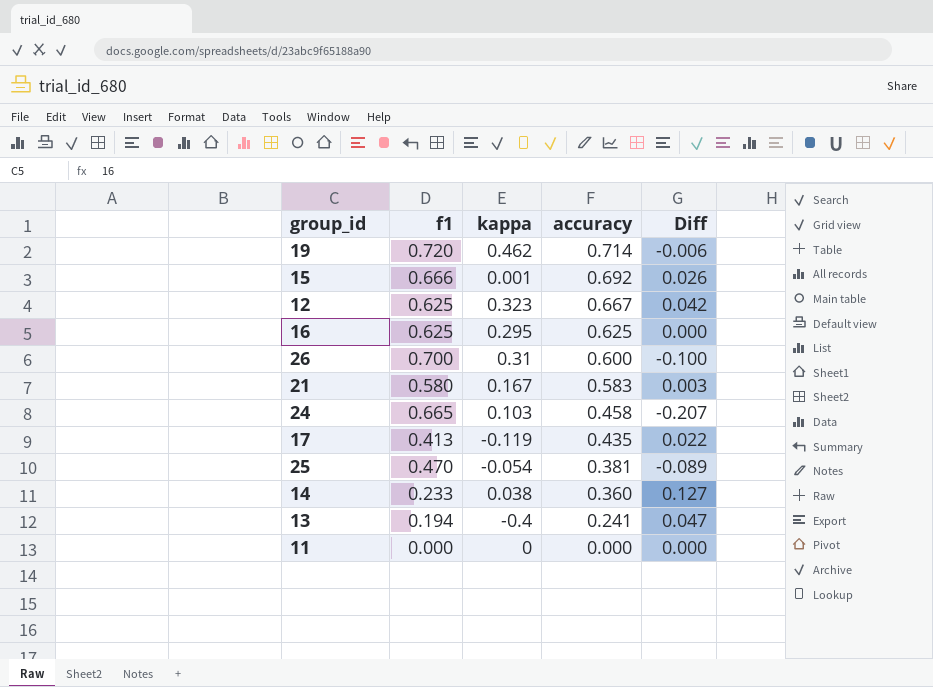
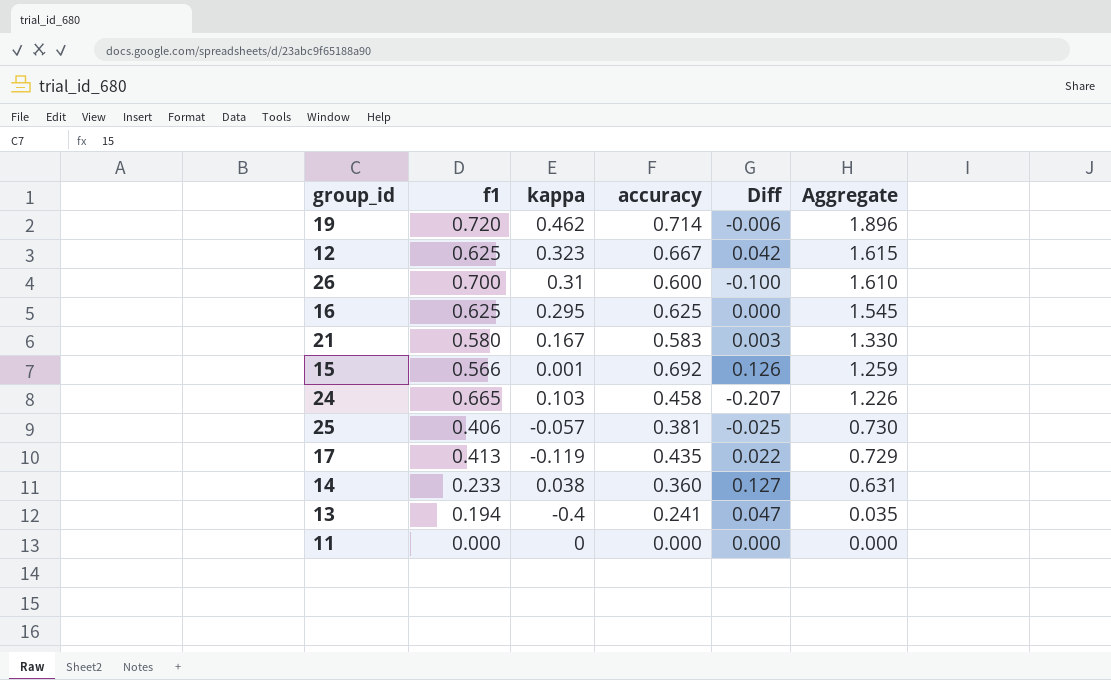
row order: accuracy descending -> Aggregate descending
column Aggregate | formula: none -> [f1] + [kappa] + [accuracy]
15 | f1: 0.666 -> 0.566
15 | Diff: 0.026 -> 0.126
25 | f1: 0.470 -> 0.406
25 | kappa: -0.054 -> -0.057
25 | Diff: -0.089 -> -0.025

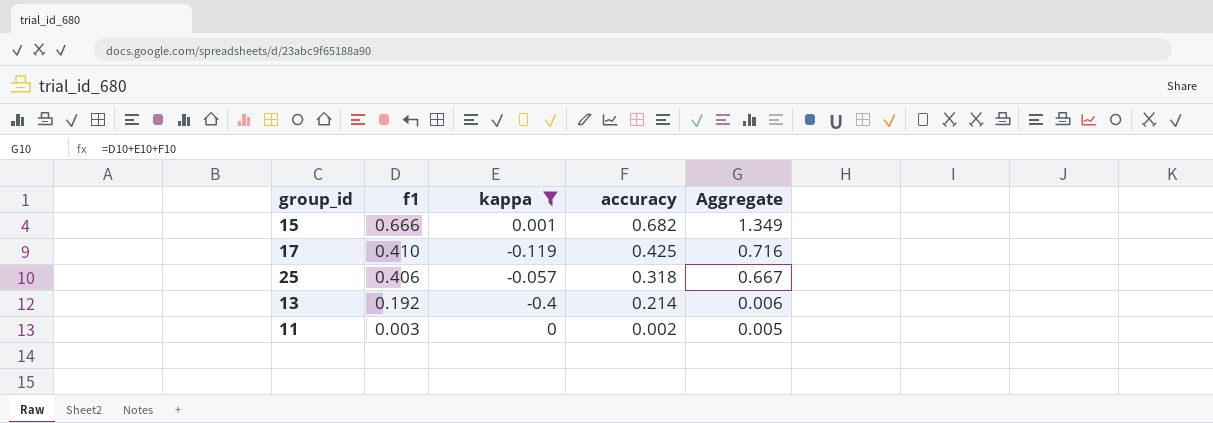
filter: none -> kappa <= 0.001
row order: Aggregate descending -> f1 descending
column Diff | formula: [accuracy] - [f1] -> none
15 | f1: 0.566 -> 0.666
15 | accuracy: 0.692 -> 0.682
15 | Aggregate: 1.259 -> 1.349
17 | f1: 0.413 -> 0.410
17 | accuracy: 0.435 -> 0.425
17 | Aggregate: 0.729 -> 0.716
25 | accuracy: 0.381 -> 0.318
25 | Aggregate: 0.730 -> 0.667
13 | f1: 0.194 -> 0.192
13 | accuracy: 0.241 -> 0.214
13 | Aggregate: 0.035 -> 0.006
11 | f1: 0.000 -> 0.003
11 | accuracy: 0.000 -> 0.002
11 | Aggregate: 0.000 -> 0.005

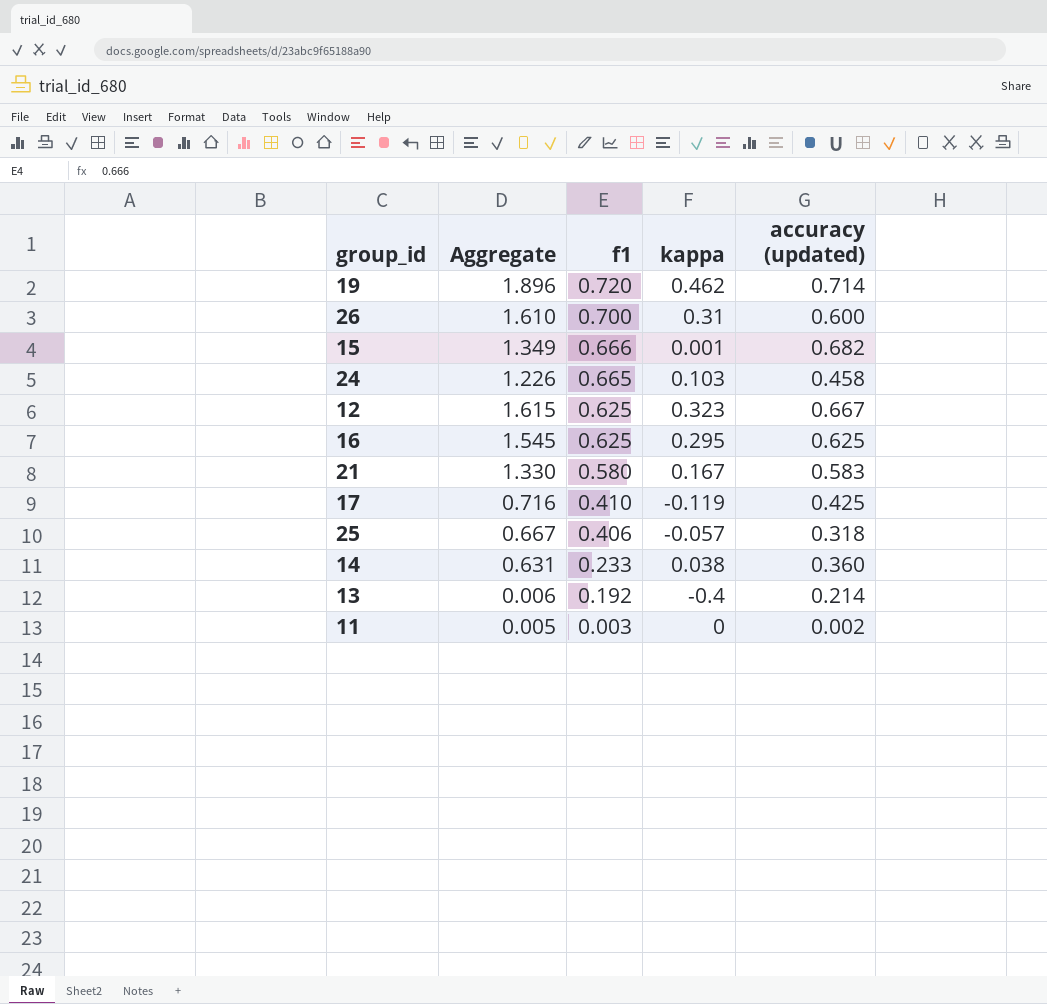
filter: kappa <= 0.001 -> none
column Aggregate | position: 5 -> 2
column name: accuracy -> accuracy (updated)

